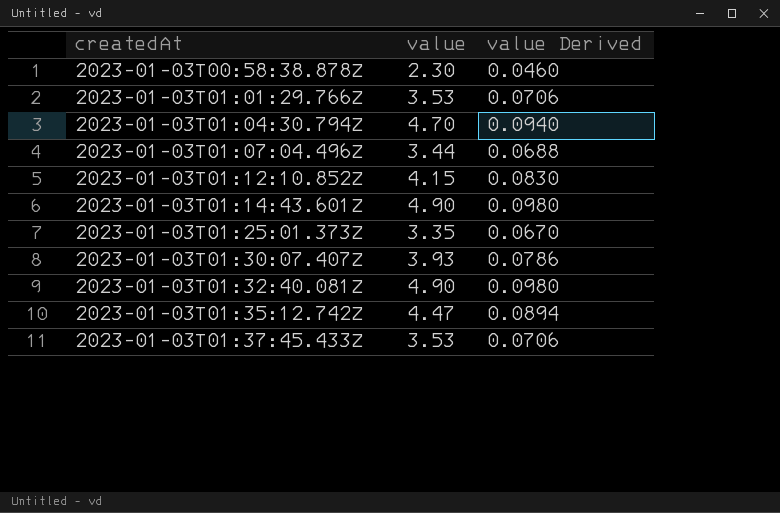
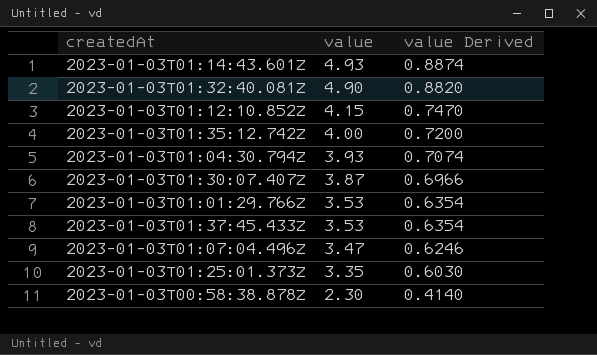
row order: createdAt ascending -> value descending
column value Derived | formula: [value] * 0.02 -> [value] * 0.18
2023-01-03T01:14:43.601Z | value: 4.90 -> 4.93
2023-01-03T01:35:12.742Z | value: 4.47 -> 4.00
2023-01-03T01:04:30.794Z | value: 4.70 -> 3.93
2023-01-03T01:30:07.407Z | value: 3.93 -> 3.87
2023-01-03T01:07:04.496Z | value: 3.44 -> 3.47

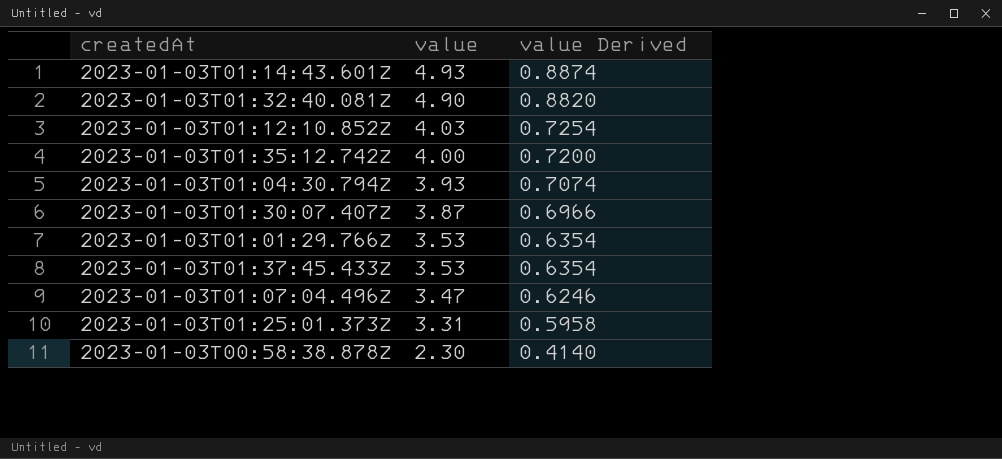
2023-01-03T01:12:10.852Z | value: 4.15 -> 4.03
2023-01-03T01:12:10.852Z | value Derived: 0.7470 -> 0.7254
2023-01-03T01:25:01.373Z | value: 3.35 -> 3.31
2023-01-03T01:25:01.373Z | value Derived: 0.6030 -> 0.5958

